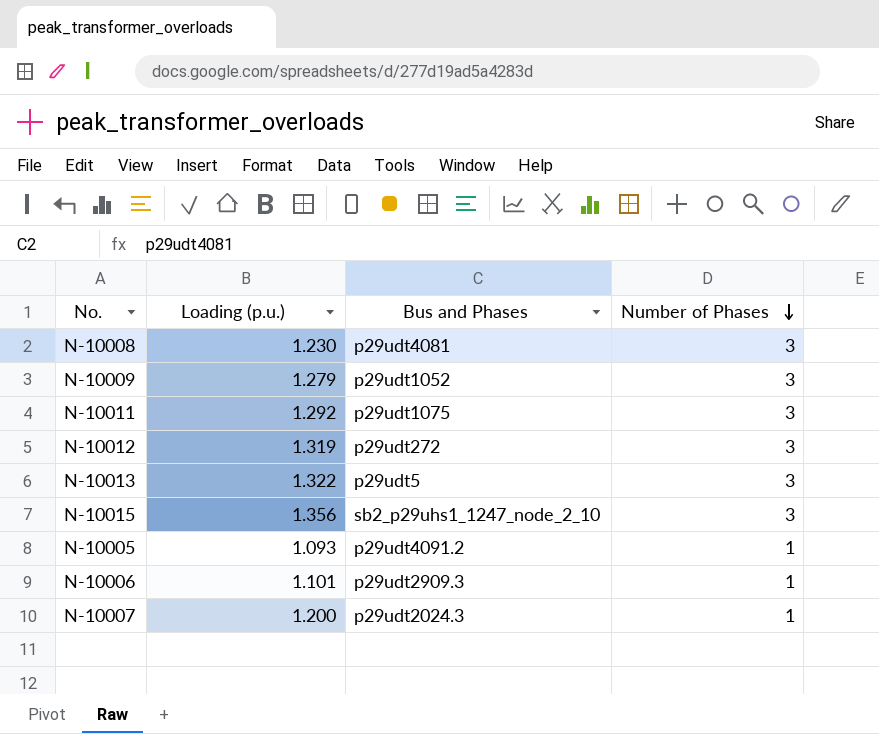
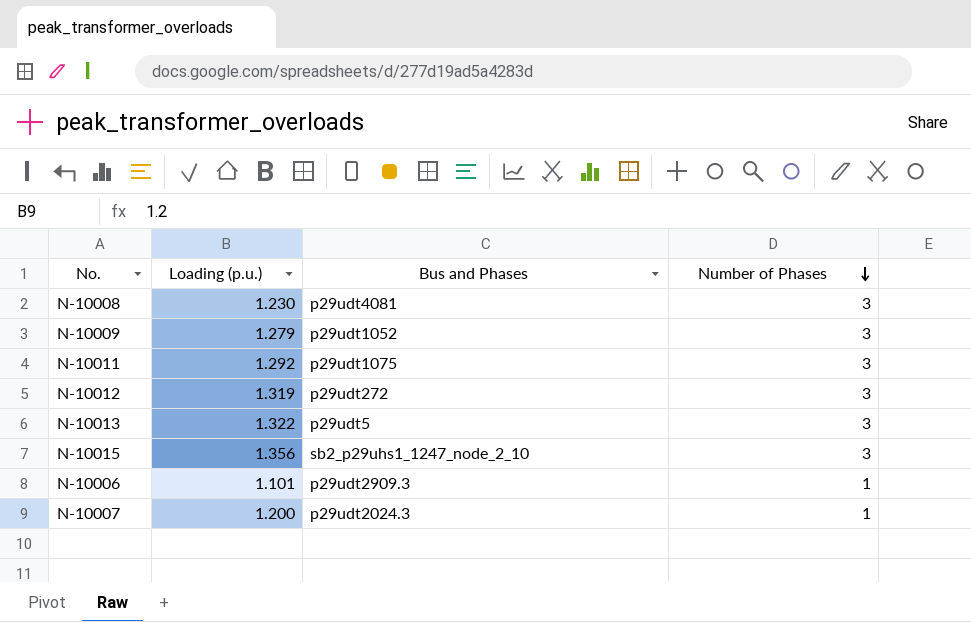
row N-10005: 1.093 | p29udt4091.2 | 1 -> none

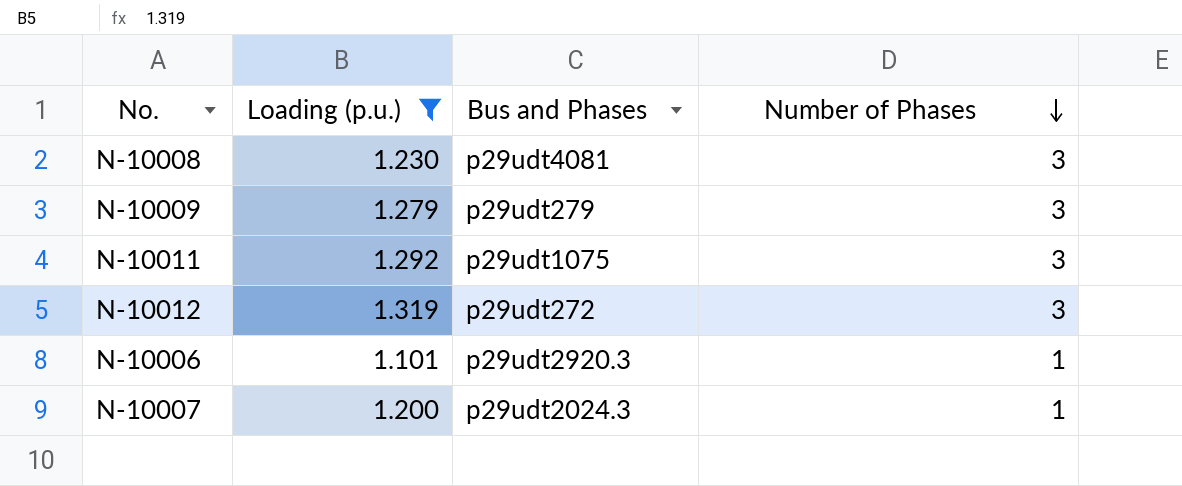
filter: none -> Loading (p.u.) <= 1.319
N-10009 | Bus and Phases: p29udt1052 -> p29udt279
N-10006 | Bus and Phases: p29udt2909.3 -> p29udt2920.3

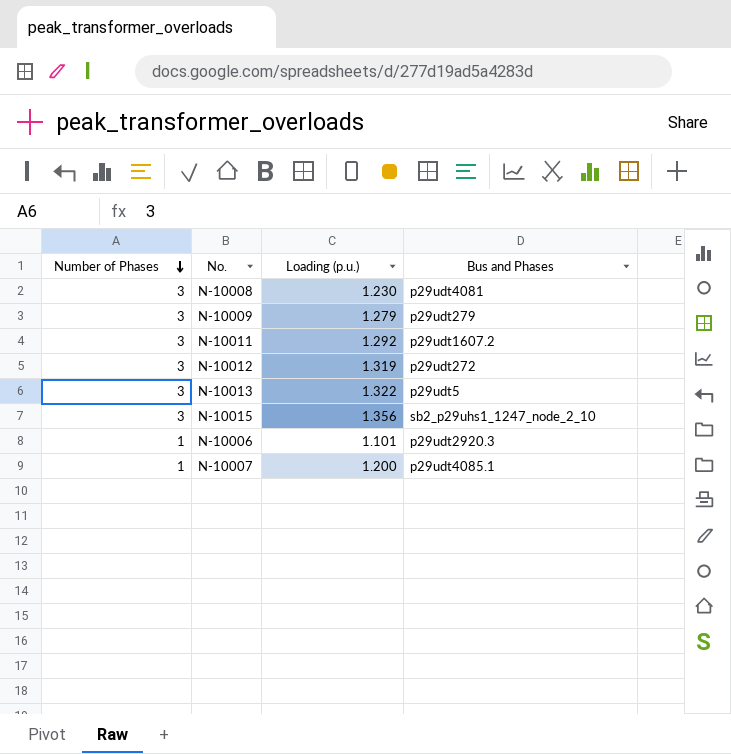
filter: Loading (p.u.) <= 1.319 -> none
column Number of Phases | position: 4 -> 1
N-10011 | Bus and Phases: p29udt1075 -> p29udt1607.2
N-10007 | Bus and Phases: p29udt2024.3 -> p29udt4085.1

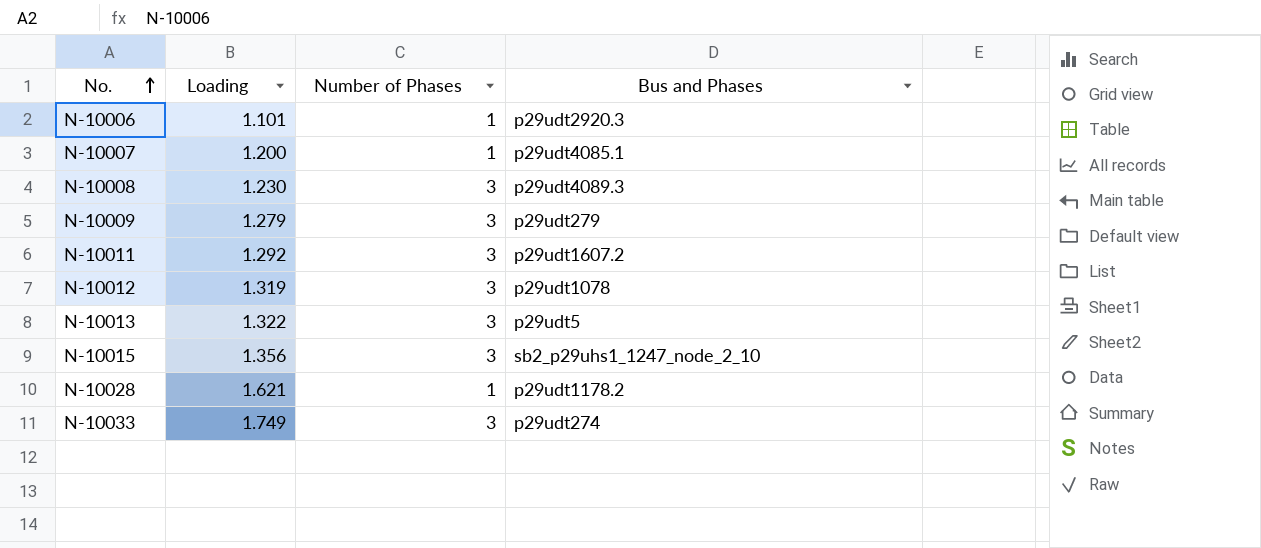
row order: Number of Phases descending -> No. ascending
column name: Loading (p.u.) -> Loading
column Number of Phases | position: 1 -> 3
N-10008 | Bus and Phases: p29udt4081 -> p29udt4089.3
N-10012 | Bus and Phases: p29udt272 -> p29udt1078
row N-10028: none -> 1.621 | 1 | p29udt1178.2
row N-10033: none -> 1.749 | 3 | p29udt274

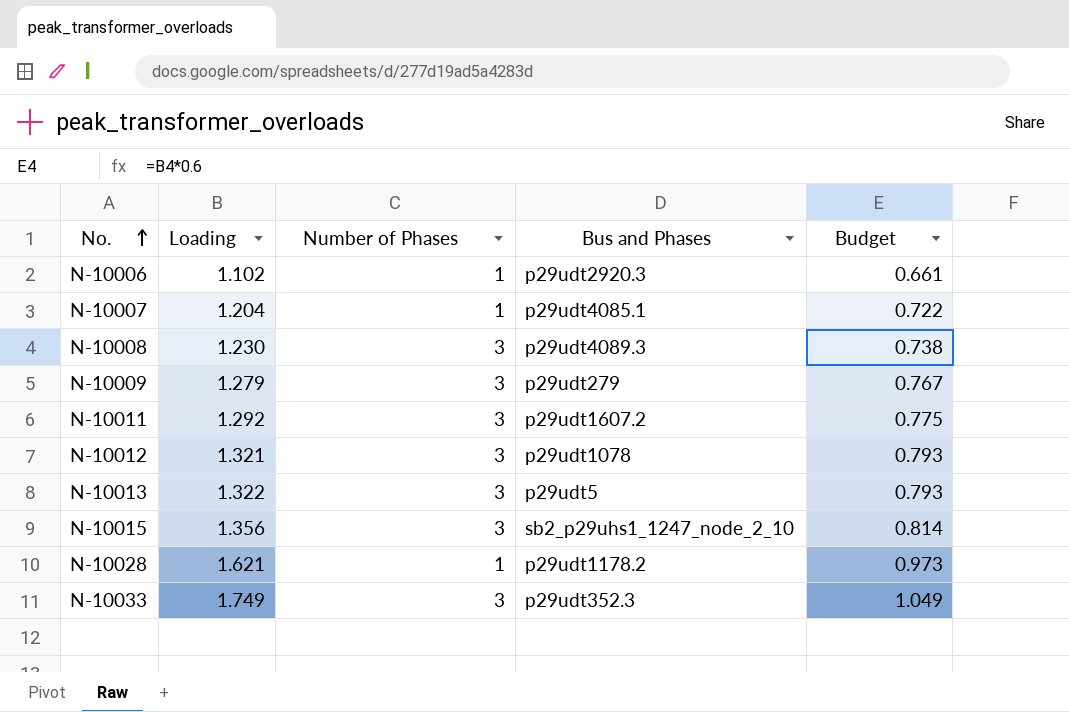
column Budget | formula: none -> [Loading] * 0.6
N-10006 | Loading: 1.101 -> 1.102
N-10007 | Loading: 1.200 -> 1.204
N-10012 | Loading: 1.319 -> 1.321
N-10033 | Bus and Phases: p29udt274 -> p29udt352.3

